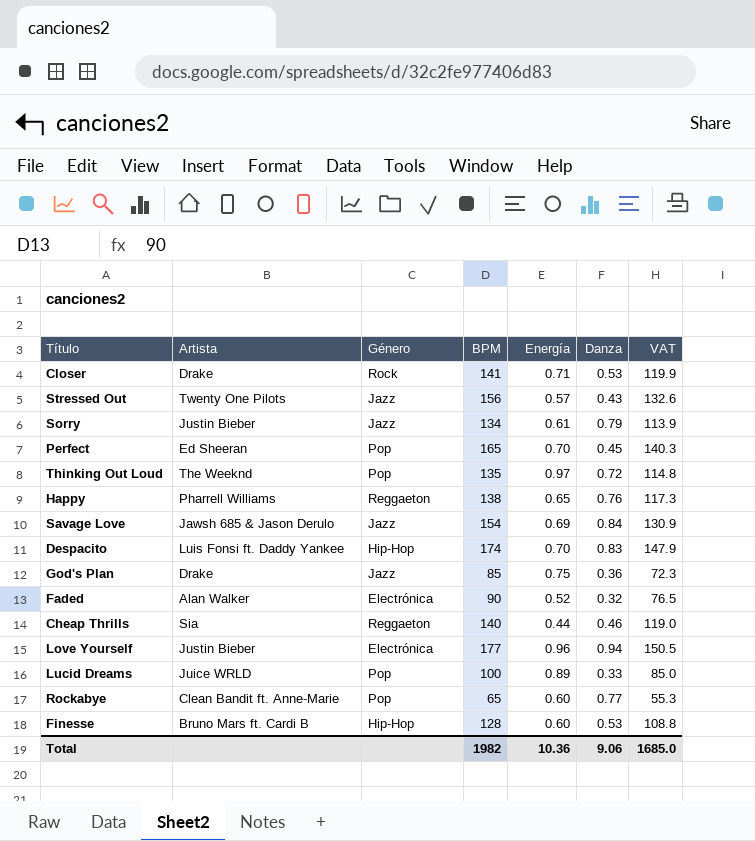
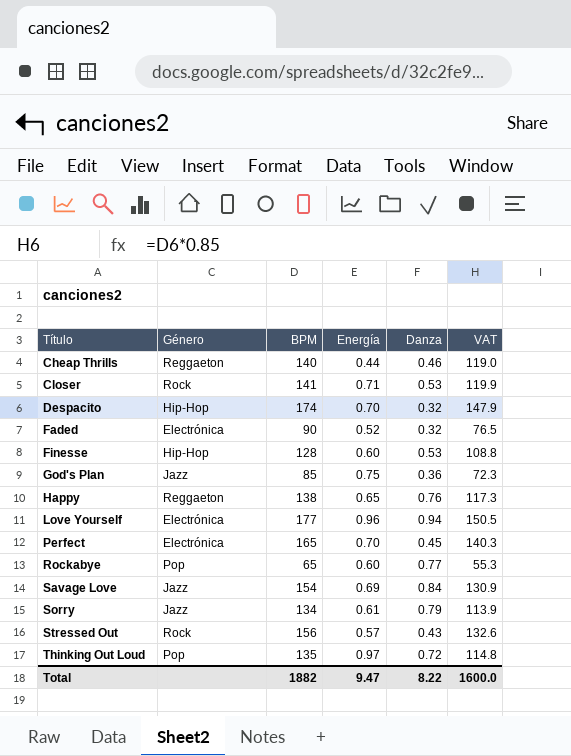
row order: none -> Título ascending
column Artista | position: 2 -> none
row Lucid Dreams: Juice WRLD | Pop | 100 | 0.89 | 0.33 | 85.0 -> none
Despacito | Danza: 0.83 -> 0.32
Perfect | Género: Pop -> Electrónica
Stressed Out | Género: Jazz -> Rock
Total | BPM: 1982 -> 1882
Total | Energía: 10.36 -> 9.47
Total | Danza: 9.06 -> 8.22
Total | VAT: 1685.0 -> 1600.0

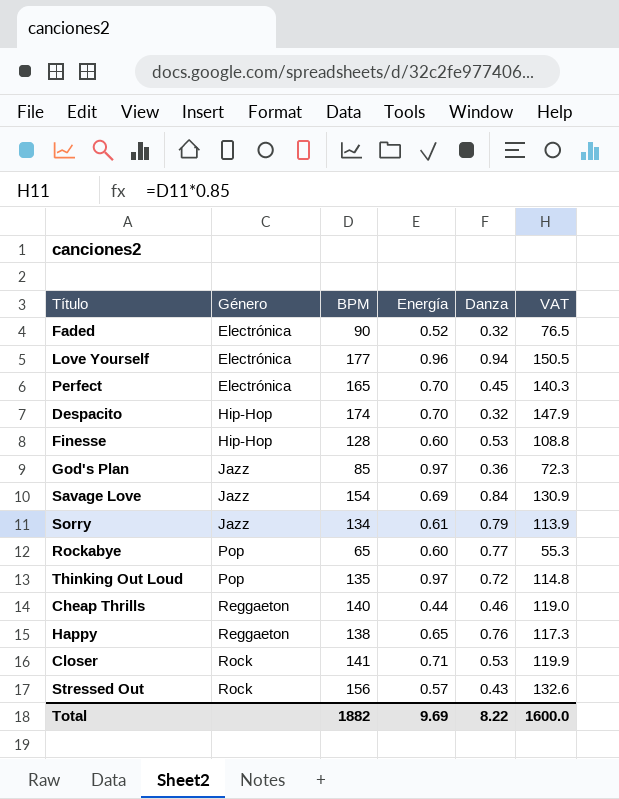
row order: Título ascending -> Género ascending
God's Plan | Energía: 0.75 -> 0.97
Total | Energía: 9.47 -> 9.69

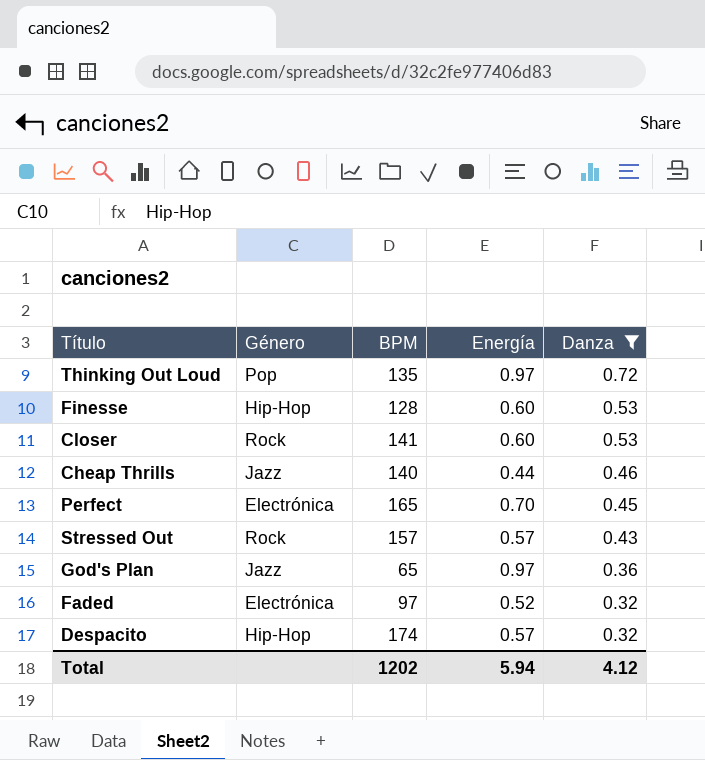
filter: none -> Danza <= 0.72
row order: Género ascending -> Danza descending
column VAT | formula: [BPM] * 0.85 -> none
Closer | Energía: 0.71 -> 0.60
Cheap Thrills | Género: Reggaeton -> Jazz
Stressed Out | BPM: 156 -> 157
God's Plan | BPM: 85 -> 65
Faded | BPM: 90 -> 97
Despacito | Energía: 0.70 -> 0.57
Total | BPM: 1882 -> 1202
Total | Energía: 9.69 -> 5.94
Total | Danza: 8.22 -> 4.12

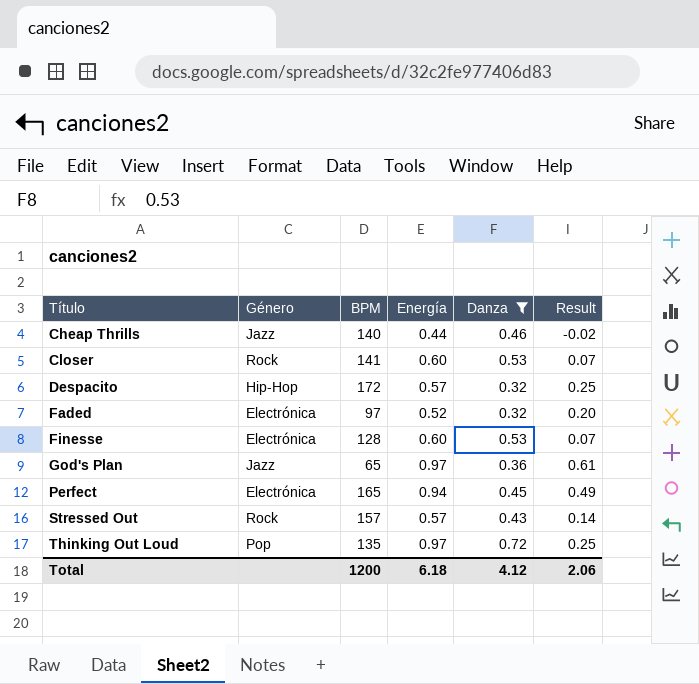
row order: Danza descending -> Título ascending
column Result | formula: none -> [Energía] - [Danza]
Despacito | BPM: 174 -> 172
Finesse | Género: Hip-Hop -> Electrónica
Perfect | Energía: 0.70 -> 0.94
Total | BPM: 1202 -> 1200
Total | Energía: 5.94 -> 6.18

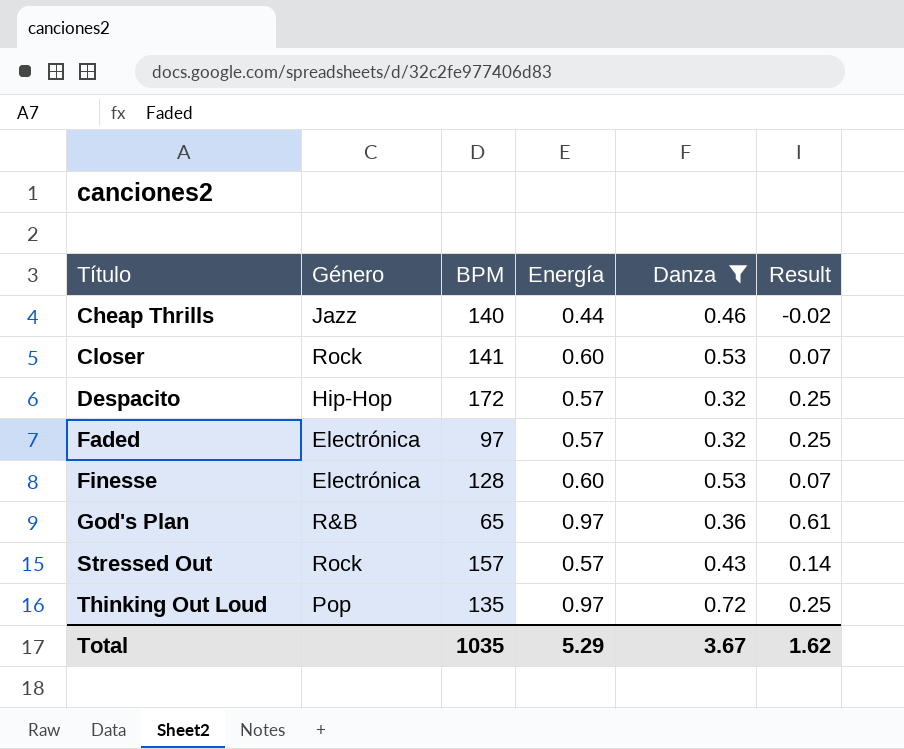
row Perfect: Electrónica | 165 | 0.94 | 0.45 | 0.49 -> none
Faded | Energía: 0.52 -> 0.57
Faded | Result: 0.20 -> 0.25
God's Plan | Género: Jazz -> R&B
Total | BPM: 1200 -> 1035
Total | Energía: 6.18 -> 5.29
Total | Danza: 4.12 -> 3.67
Total | Result: 2.06 -> 1.62

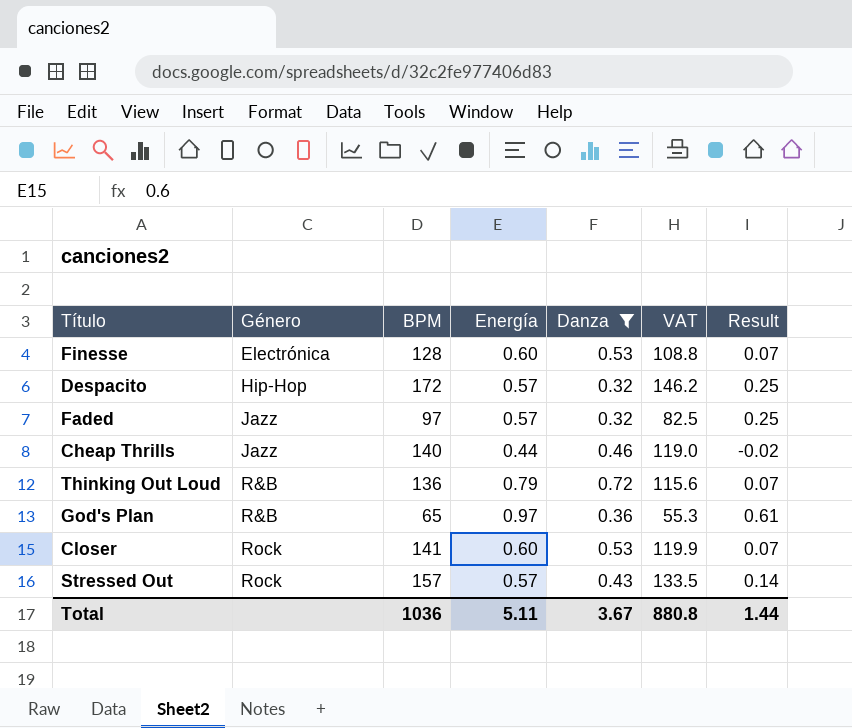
row order: Título ascending -> Género ascending
column VAT | formula: none -> [BPM] * 0.85
Faded | Género: Electrónica -> Jazz
Thinking Out Loud | Género: Pop -> R&B
Thinking Out Loud | BPM: 135 -> 136
Thinking Out Loud | Energía: 0.97 -> 0.79
Thinking Out Loud | Result: 0.25 -> 0.07
Total | BPM: 1035 -> 1036
Total | Energía: 5.29 -> 5.11
Total | Result: 1.62 -> 1.44

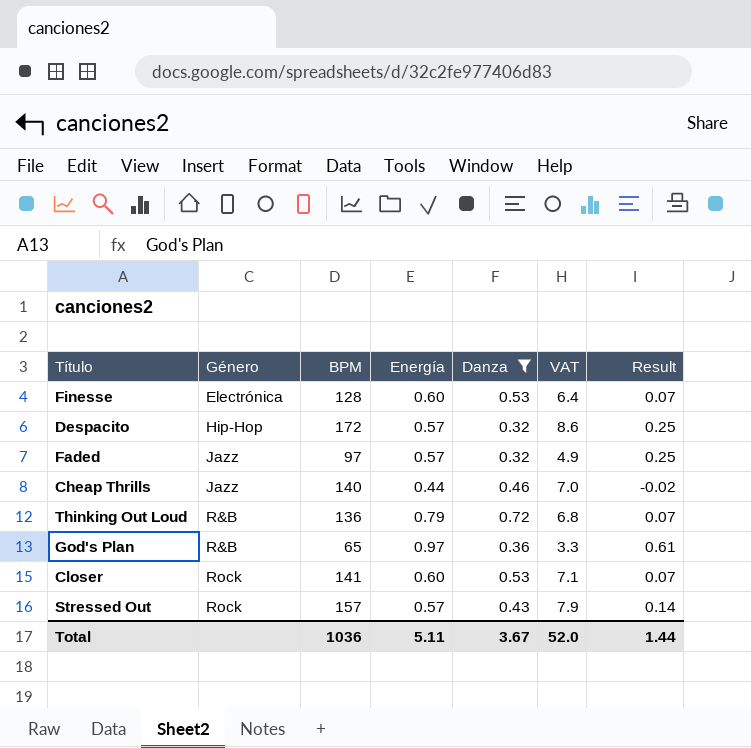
column VAT | formula: [BPM] * 0.85 -> [BPM] * 0.05
Total | VAT: 880.8 -> 52.0

